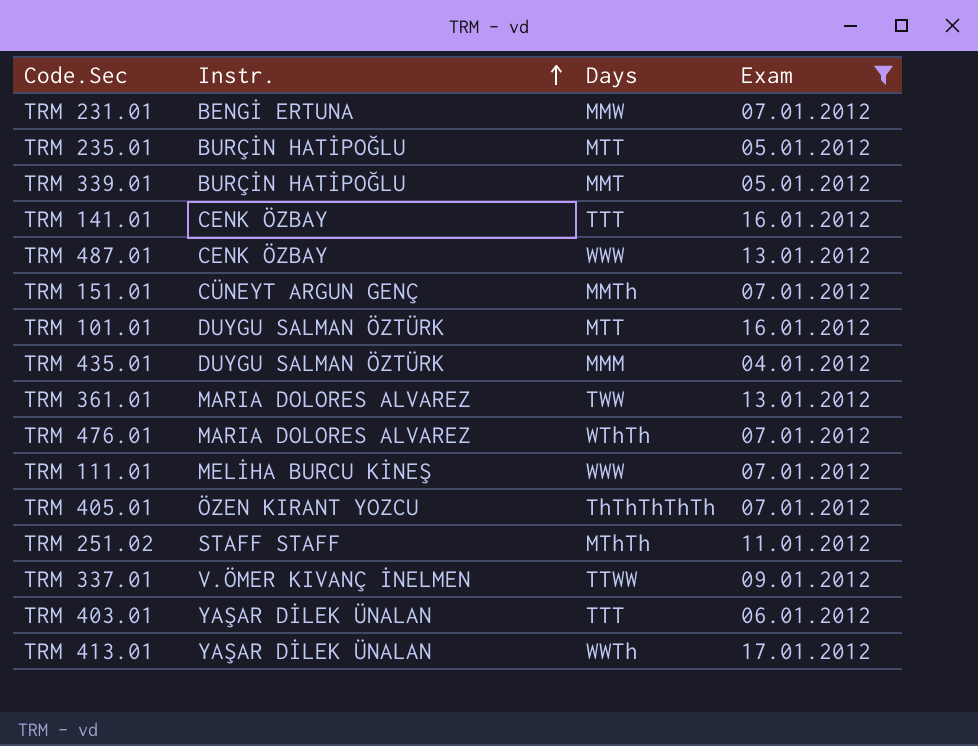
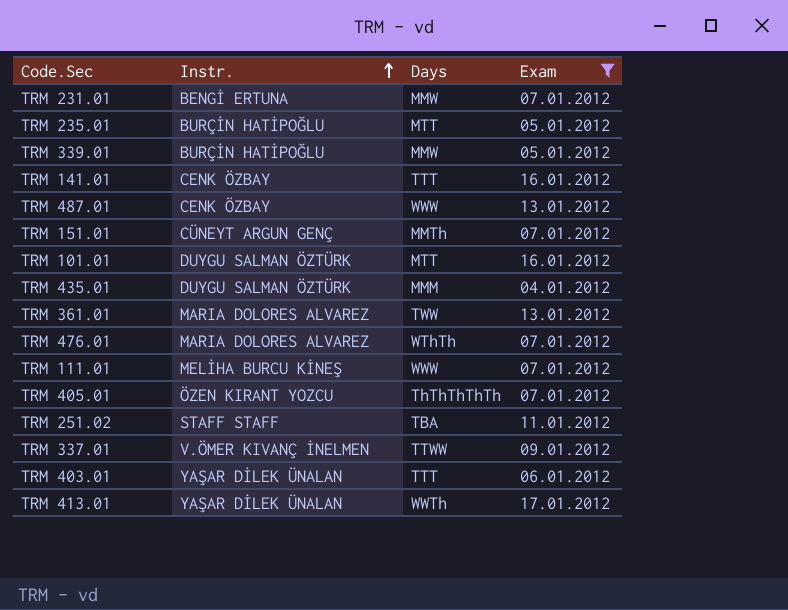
TRM 339.01 | Days: MMT -> MMW
TRM 251.02 | Days: MThTh -> TBA

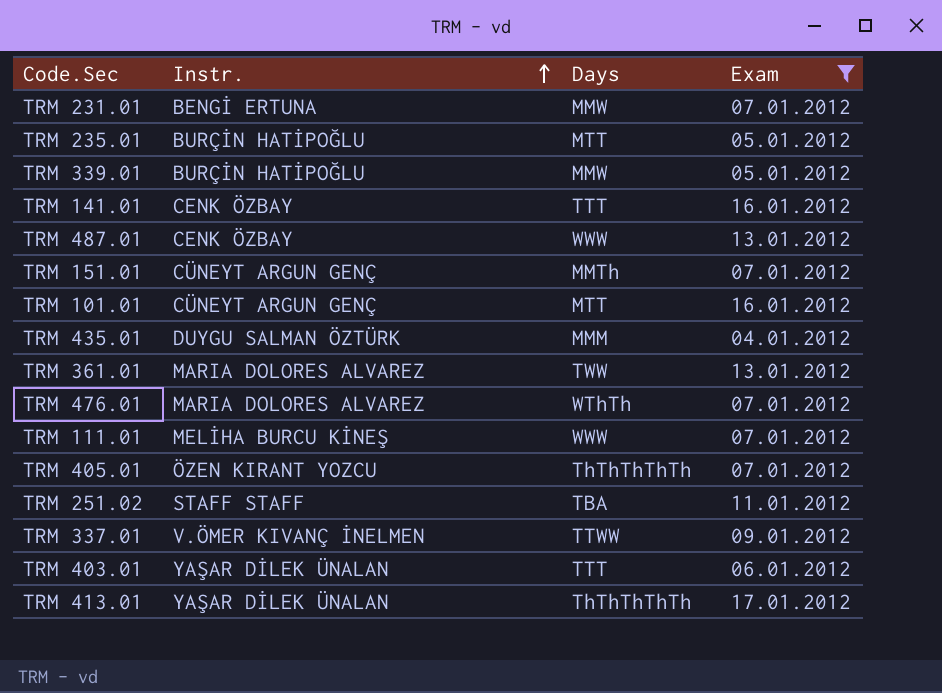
TRM 101.01 | Instr.: DUYGU SALMAN ÖZTÜRK -> CÜNEYT ARGUN GENÇ
TRM 413.01 | Days: WWTh -> ThThThThTh

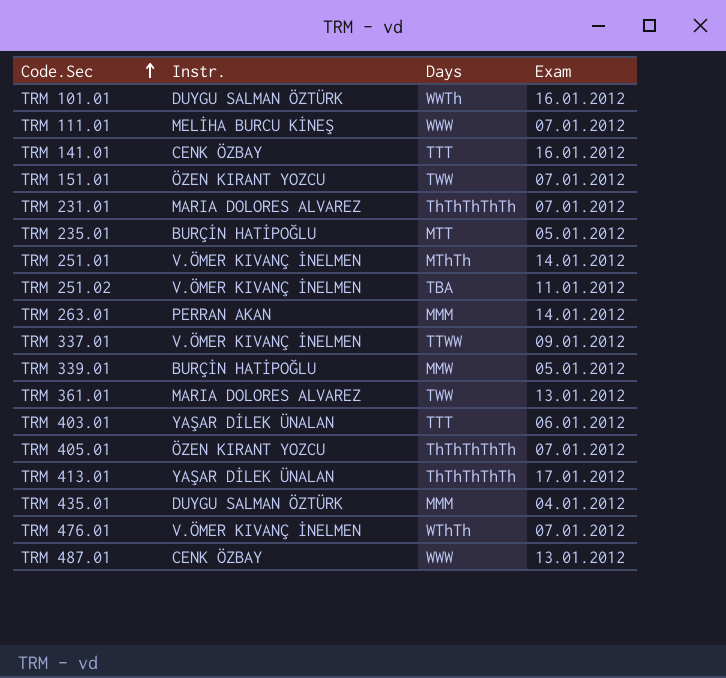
filter: Exam != 14.01.2012 -> none
row order: Instr. ascending -> Code.Sec ascending
TRM 101.01 | Instr.: CÜNEYT ARGUN GENÇ -> DUYGU SALMAN ÖZTÜRK
TRM 101.01 | Days: MTT -> WWTh
TRM 151.01 | Instr.: CÜNEYT ARGUN GENÇ -> ÖZEN KIRANT YOZCU
TRM 151.01 | Days: MMTh -> TWW
TRM 231.01 | Instr.: BENGİ ERTUNA -> MARIA DOLORES ALVAREZ
TRM 231.01 | Days: MMW -> ThThThThTh
TRM 251.02 | Instr.: STAFF STAFF -> V.ÖMER KIVANÇ İNELMEN
TRM 476.01 | Instr.: MARIA DOLORES ALVAREZ -> V.ÖMER KIVANÇ İNELMEN

